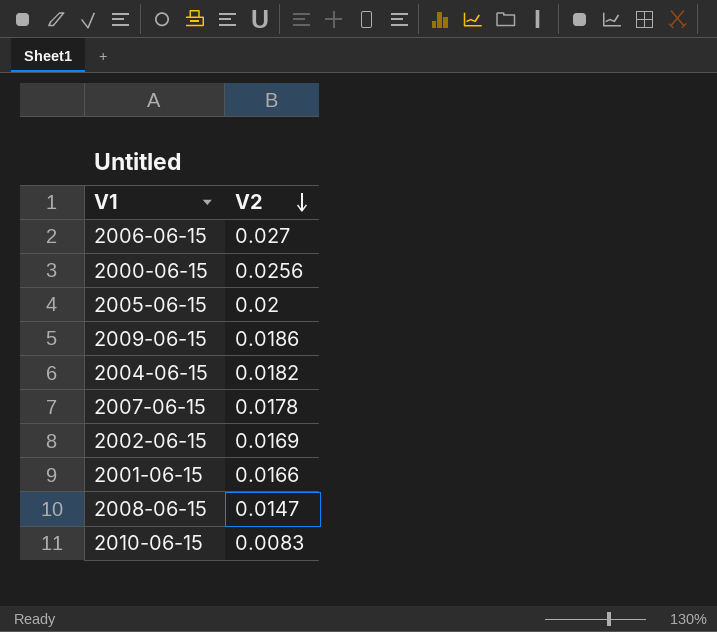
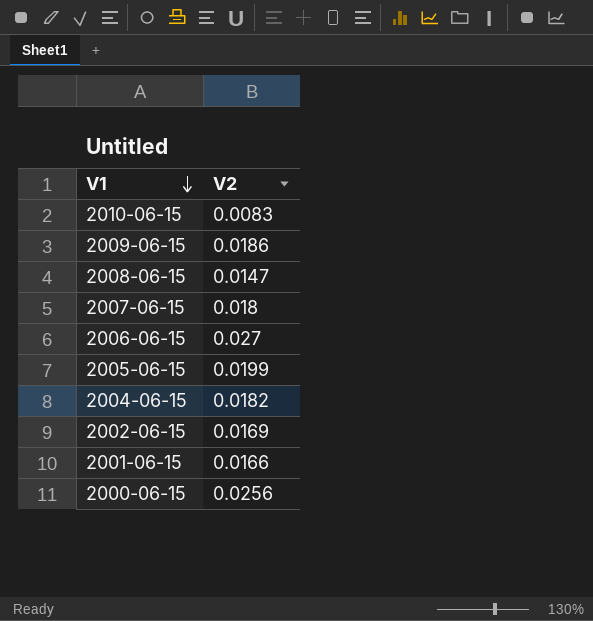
row order: V2 descending -> V1 descending
2007-06-15 | V2: 0.0178 -> 0.018
2005-06-15 | V2: 0.02 -> 0.0199

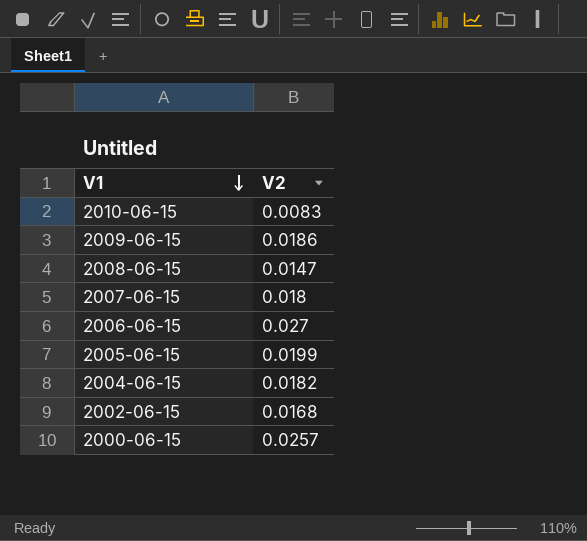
row 2001-06-15: 0.0166 -> none
2002-06-15 | V2: 0.0169 -> 0.0168
2000-06-15 | V2: 0.0256 -> 0.0257

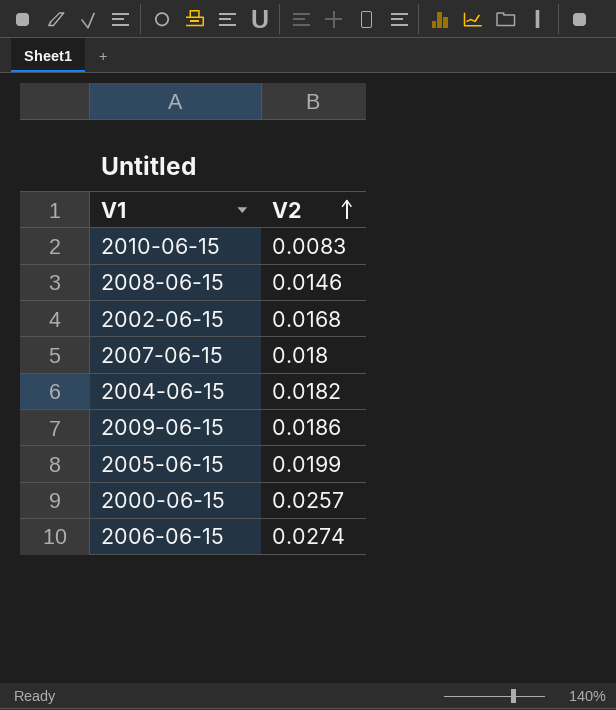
row order: V1 descending -> V2 ascending
2008-06-15 | V2: 0.0147 -> 0.0146
2006-06-15 | V2: 0.027 -> 0.0274

